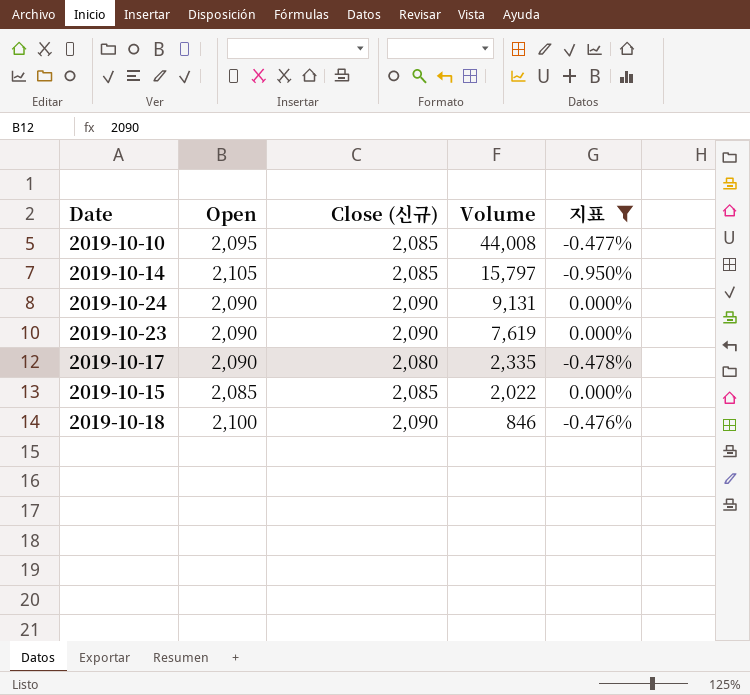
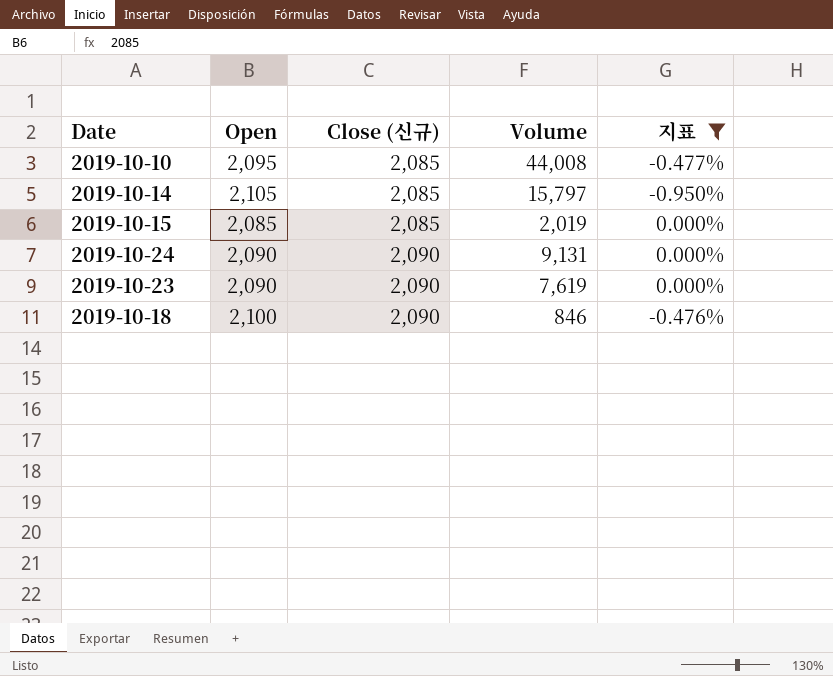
row order: Volume descending -> Close (신규) ascending
row 2019-10-17: 2,090 | 2,080 | 2,335 | -0.478% -> none
2019-10-15 | Volume: 2,022 -> 2,019

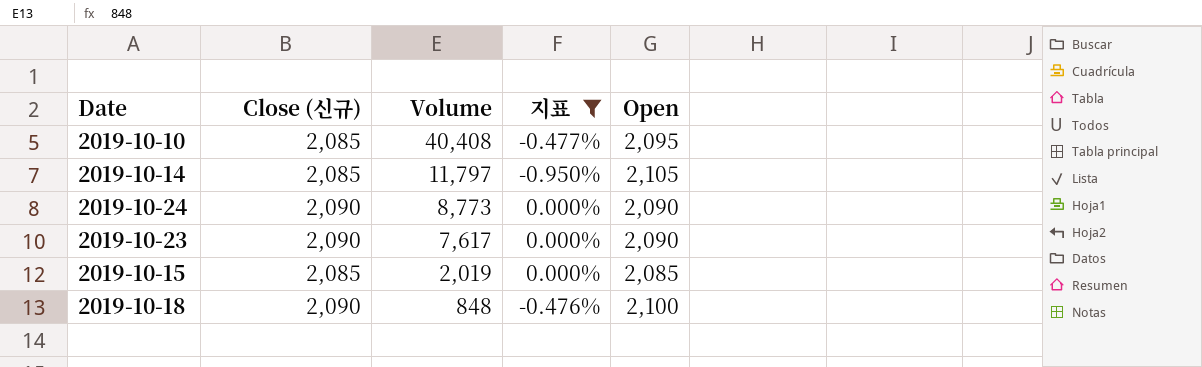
row order: Close (신규) ascending -> Volume descending
column Open | position: 2 -> 5
2019-10-10 | Volume: 44,008 -> 40,408
2019-10-14 | Volume: 15,797 -> 11,797
2019-10-24 | Volume: 9,131 -> 8,773
2019-10-23 | Volume: 7,619 -> 7,617
2019-10-18 | Volume: 846 -> 848

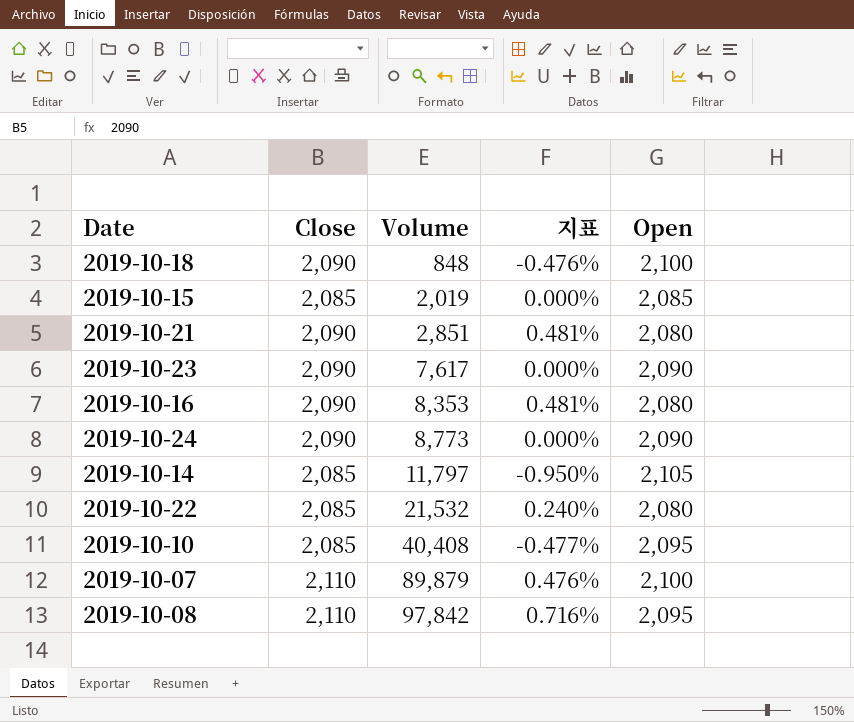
filter: 지표 <= 0.000% -> none
row order: Volume descending -> Volume ascending
column name: Close (신규) -> Close

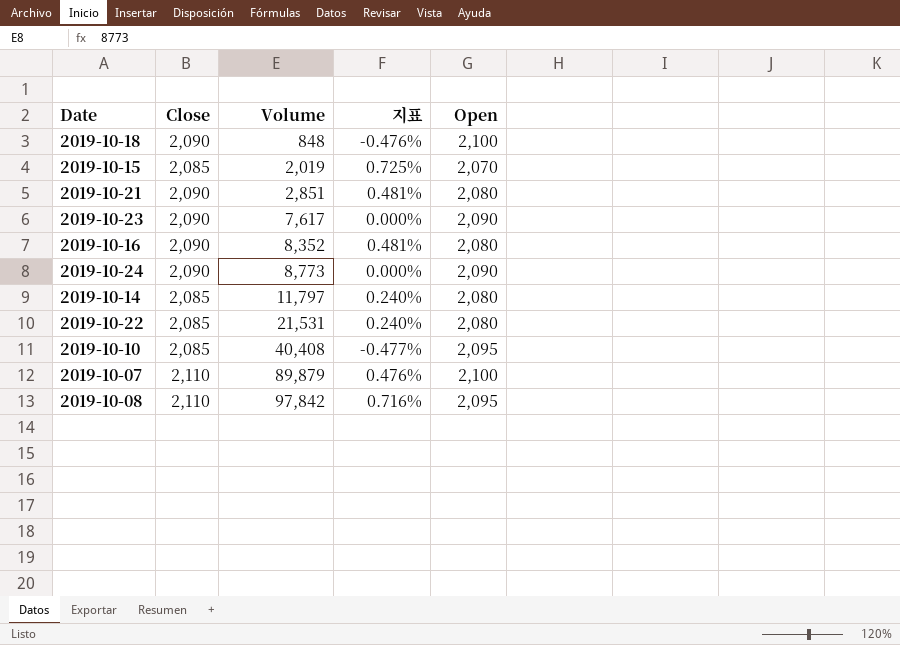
2019-10-15 | 지표: 0.000% -> 0.725%
2019-10-15 | Open: 2,085 -> 2,070
2019-10-16 | Volume: 8,353 -> 8,352
2019-10-14 | 지표: -0.950% -> 0.240%
2019-10-14 | Open: 2,105 -> 2,080
2019-10-22 | Volume: 21,532 -> 21,531

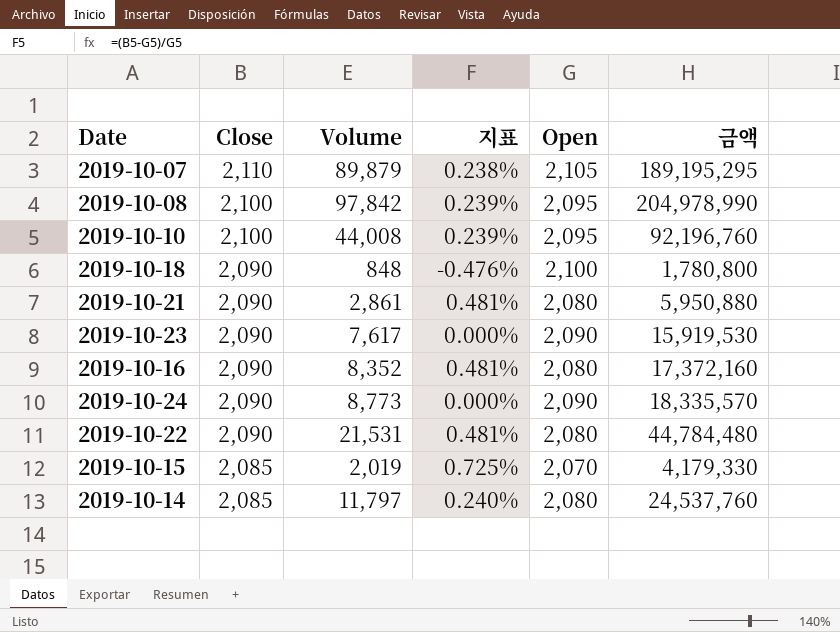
row order: Volume ascending -> Close descending
column 금액 | formula: none -> [Volume] * [Open]
2019-10-07 | 지표: 0.476% -> 0.238%
2019-10-07 | Open: 2,100 -> 2,105
2019-10-08 | Close: 2,110 -> 2,100
2019-10-08 | 지표: 0.716% -> 0.239%
2019-10-10 | Close: 2,085 -> 2,100
2019-10-10 | Volume: 40,408 -> 44,008
2019-10-10 | 지표: -0.477% -> 0.239%
2019-10-21 | Volume: 2,851 -> 2,861
2019-10-22 | Close: 2,085 -> 2,090
2019-10-22 | 지표: 0.240% -> 0.481%

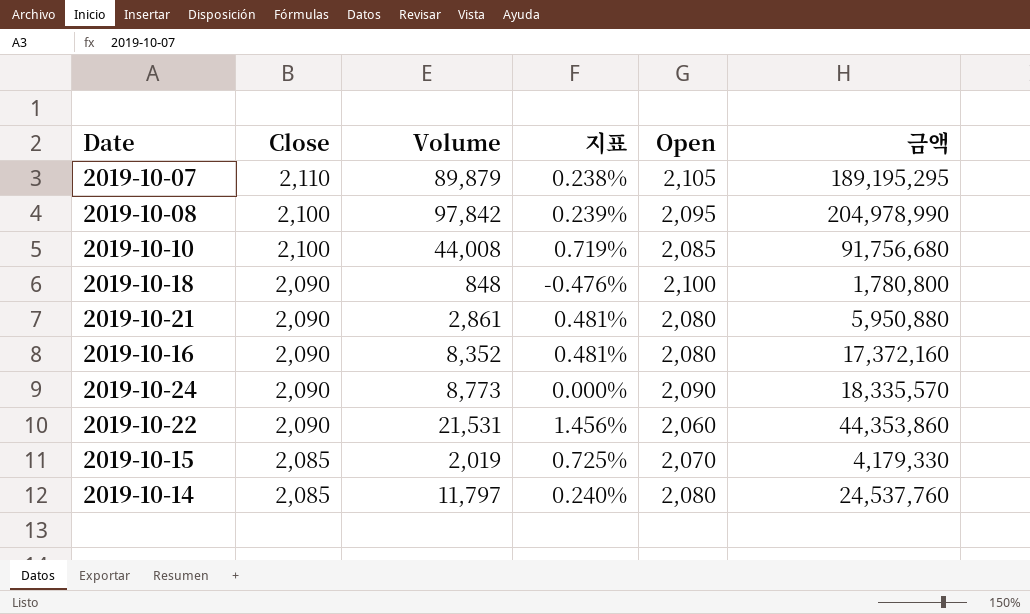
row 2019-10-23: 2,090 | 7,617 | 0.000% | 2,090 | 15,919,530 -> none
2019-10-10 | 지표: 0.239% -> 0.719%
2019-10-10 | Open: 2,095 -> 2,085
2019-10-10 | 금액: 92,196,760 -> 91,756,680
2019-10-22 | 지표: 0.481% -> 1.456%
2019-10-22 | Open: 2,080 -> 2,060
2019-10-22 | 금액: 44,784,480 -> 44,353,860

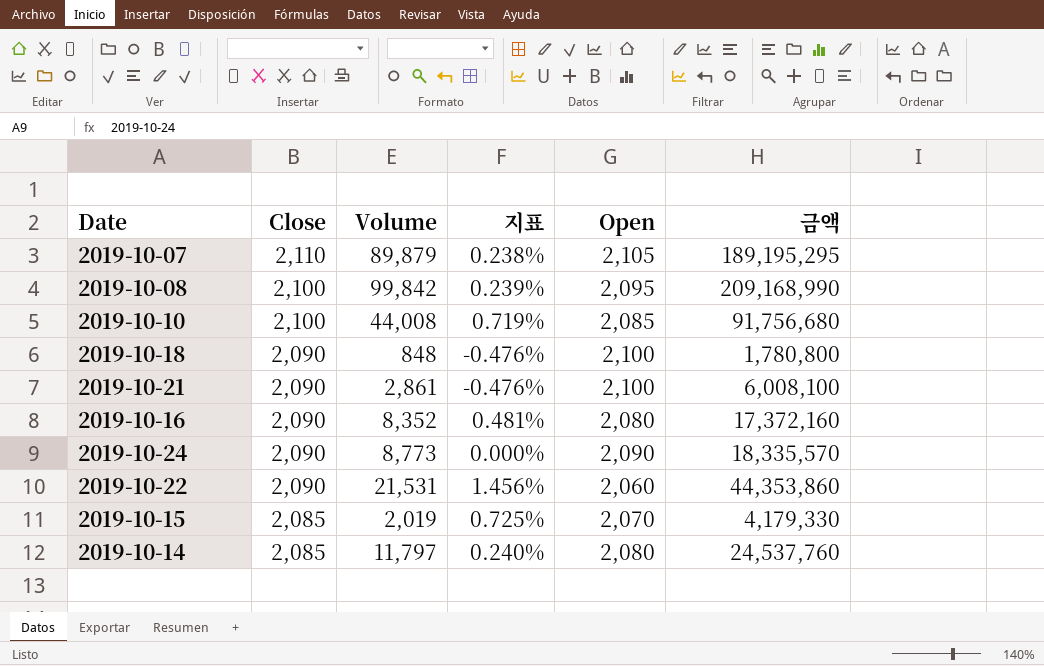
2019-10-08 | Volume: 97,842 -> 99,842
2019-10-08 | 금액: 204,978,990 -> 209,168,990
2019-10-21 | 지표: 0.481% -> -0.476%
2019-10-21 | Open: 2,080 -> 2,100
2019-10-21 | 금액: 5,950,880 -> 6,008,100

